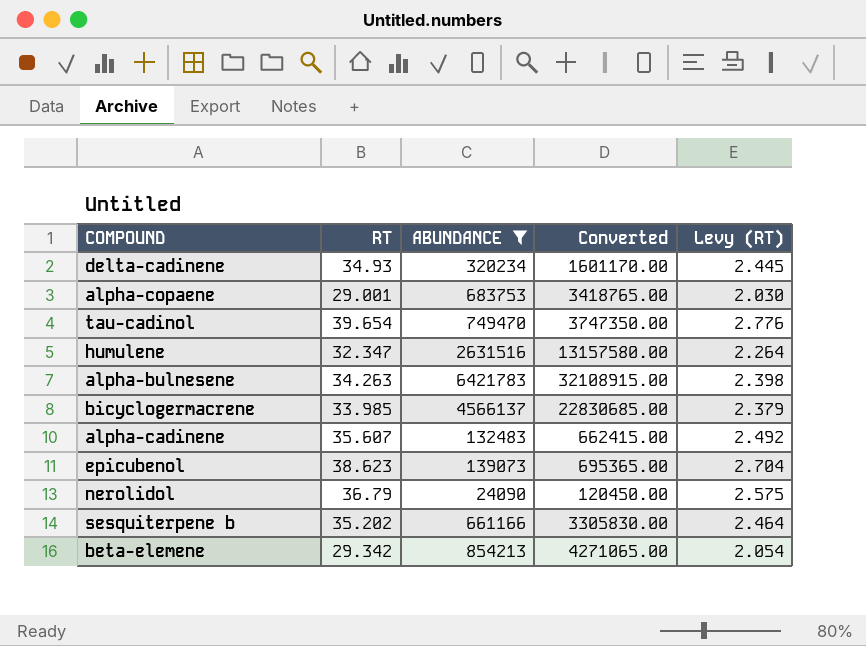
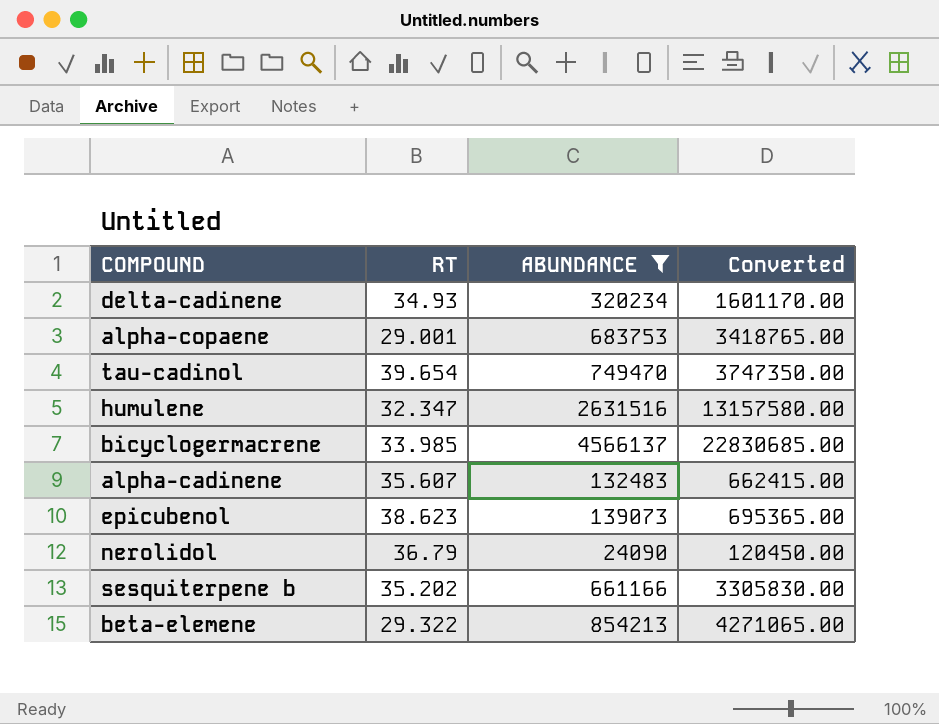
column Levy (RT) | formula: [RT] * 0.07 -> none
row alpha-bulnesene: 34.263 | 6421783 | 32108915.00 | 2.398 -> none
beta-elemene | RT: 29.342 -> 29.322

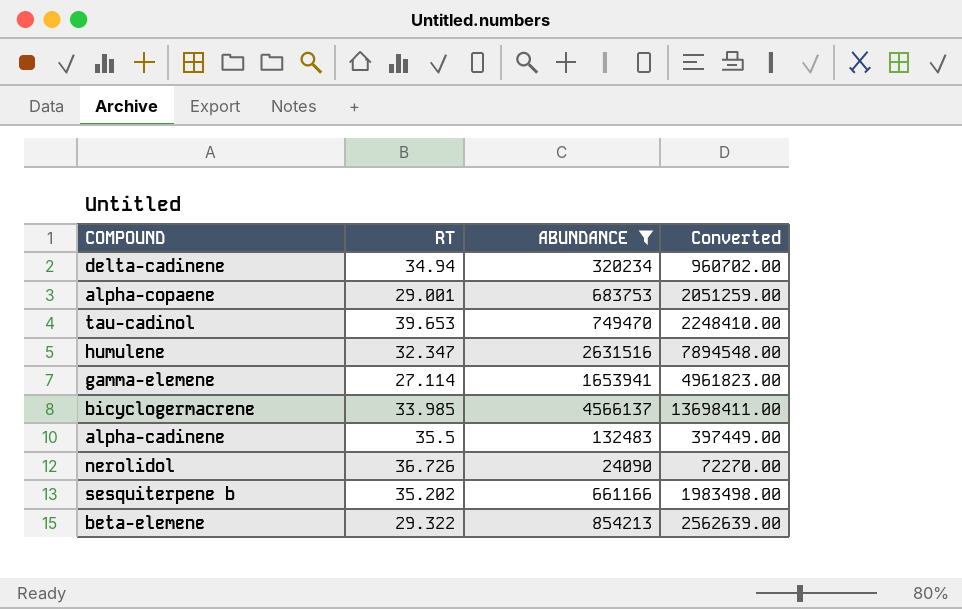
column Converted | formula: [ABUNDANCE] * 5 -> [ABUNDANCE] * 3
row epicubenol: 38.623 | 139073 | 695365.00 -> none
delta-cadinene | RT: 34.93 -> 34.94
tau-cadinol | RT: 39.654 -> 39.653
row gamma-elemene: none -> 27.114 | 1653941 | 4961823.00
alpha-cadinene | RT: 35.607 -> 35.5
nerolidol | RT: 36.79 -> 36.726

